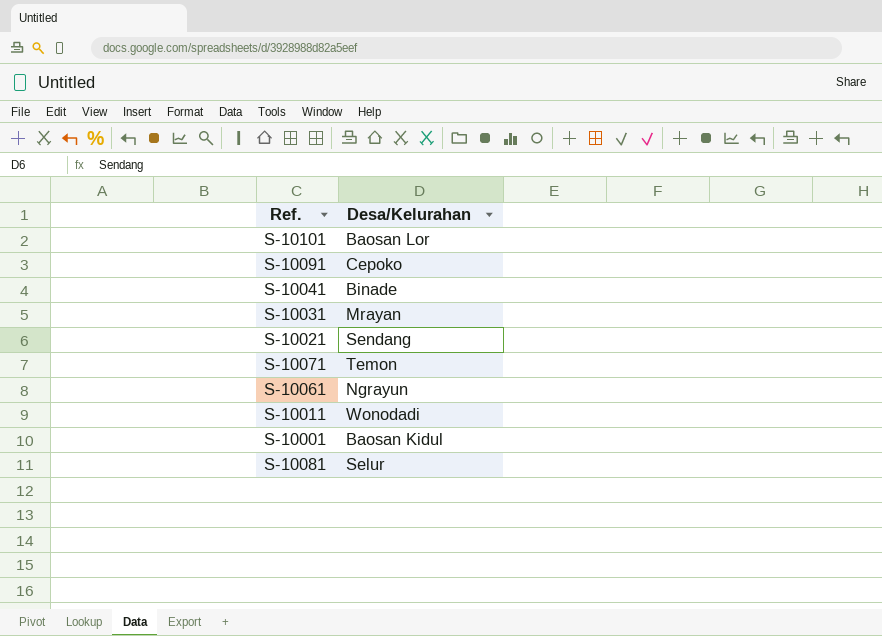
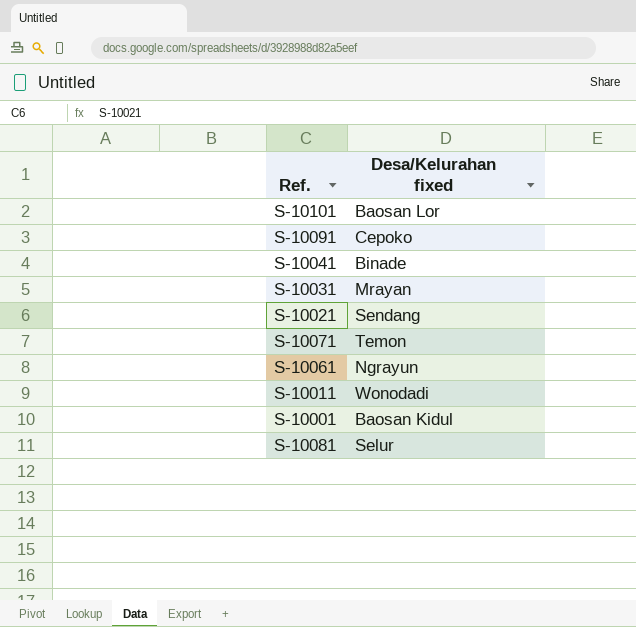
column name: Desa/Kelurahan -> Desa/Kelurahan fixed

